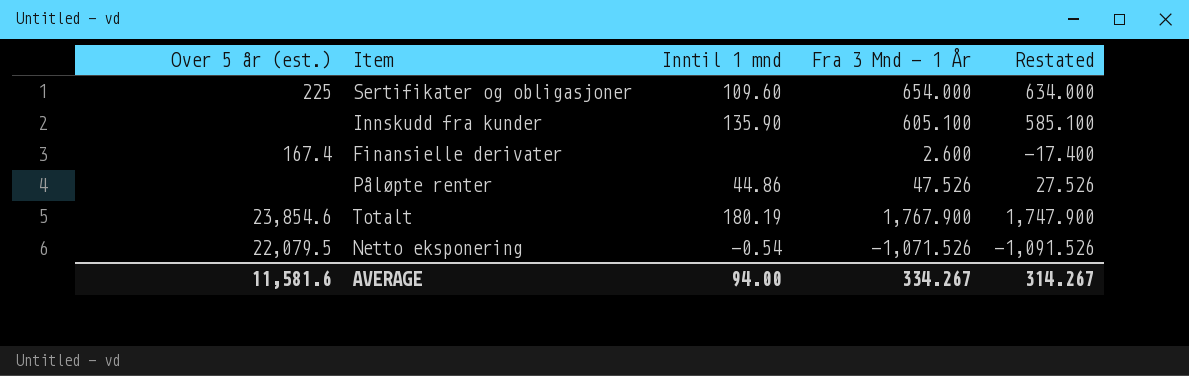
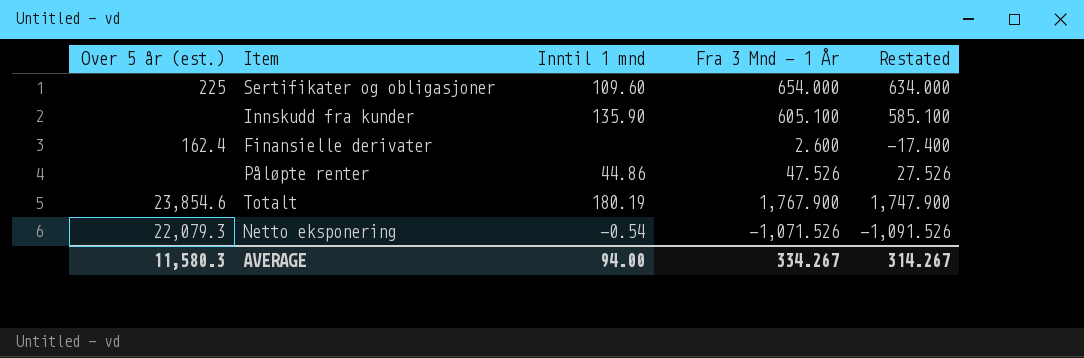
Finansielle derivater | Over 5 år (est.): 167.4 -> 162.4
Netto eksponering | Over 5 år (est.): 22,079.5 -> 22,079.3
AVERAGE | Over 5 år (est.): 11,581.6 -> 11,580.3

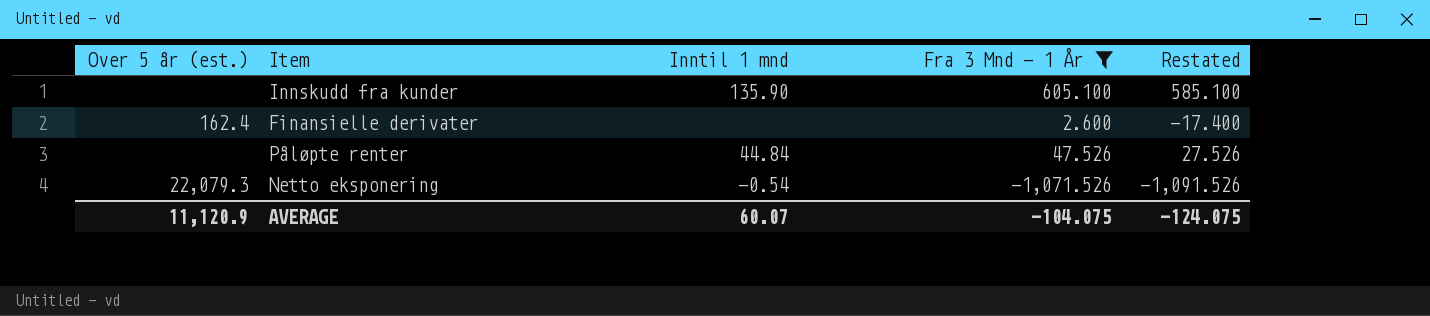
filter: none -> Fra 3 Mnd - 1 År <= 605.100
Påløpte renter | Inntil 1 mnd: 44.86 -> 44.84
AVERAGE | Over 5 år (est.): 11,580.3 -> 11,120.9
AVERAGE | Inntil 1 mnd: 94.00 -> 60.07
AVERAGE | Fra 3 Mnd - 1 År: 334.267 -> -104.075
AVERAGE | Restated: 314.267 -> -124.075

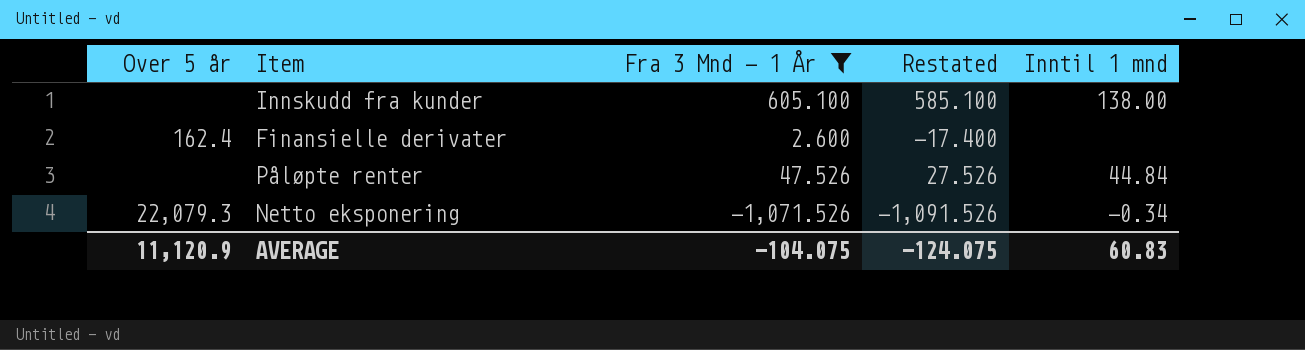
column name: Over 5 år (est.) -> Over 5 år
column Inntil 1 mnd | position: 3 -> 5
Innskudd fra kunder | Inntil 1 mnd: 135.90 -> 138.00
Netto eksponering | Inntil 1 mnd: -0.54 -> -0.34
AVERAGE | Inntil 1 mnd: 60.07 -> 60.83

